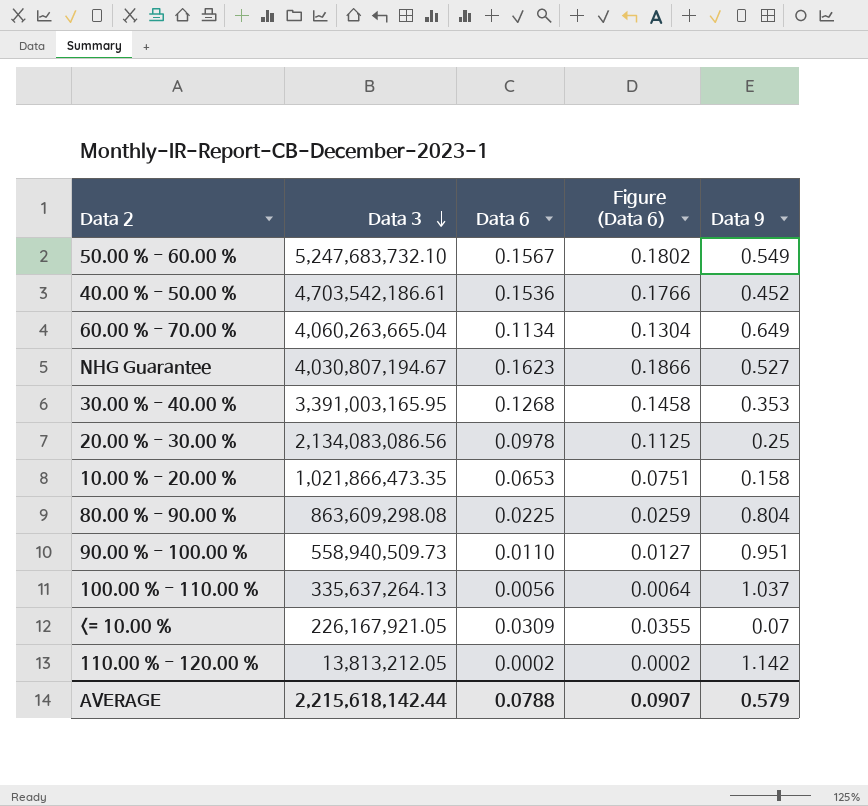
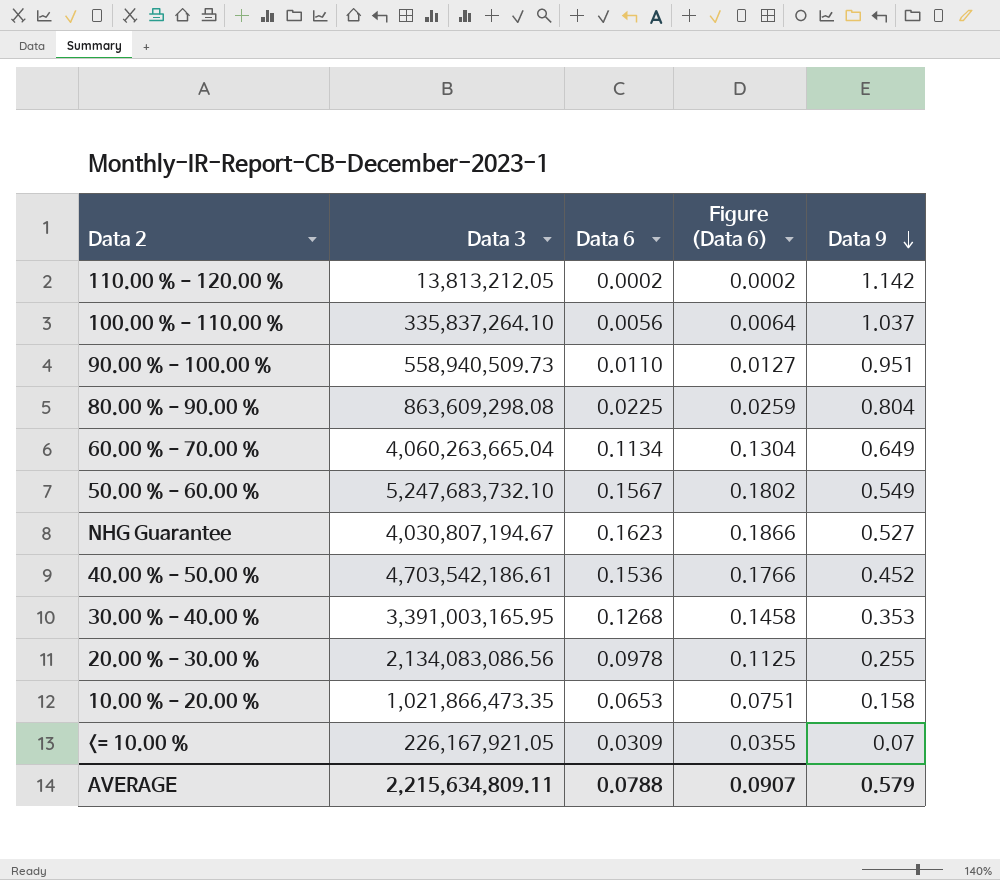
row order: Data 3 descending -> Data 9 descending
100.00 % - 110.00 % | Data 3: 335,637,264.13 -> 335,837,264.10
20.00 % - 30.00 % | Data 9: 0.25 -> 0.255
AVERAGE | Data 3: 2,215,618,142.44 -> 2,215,634,809.11

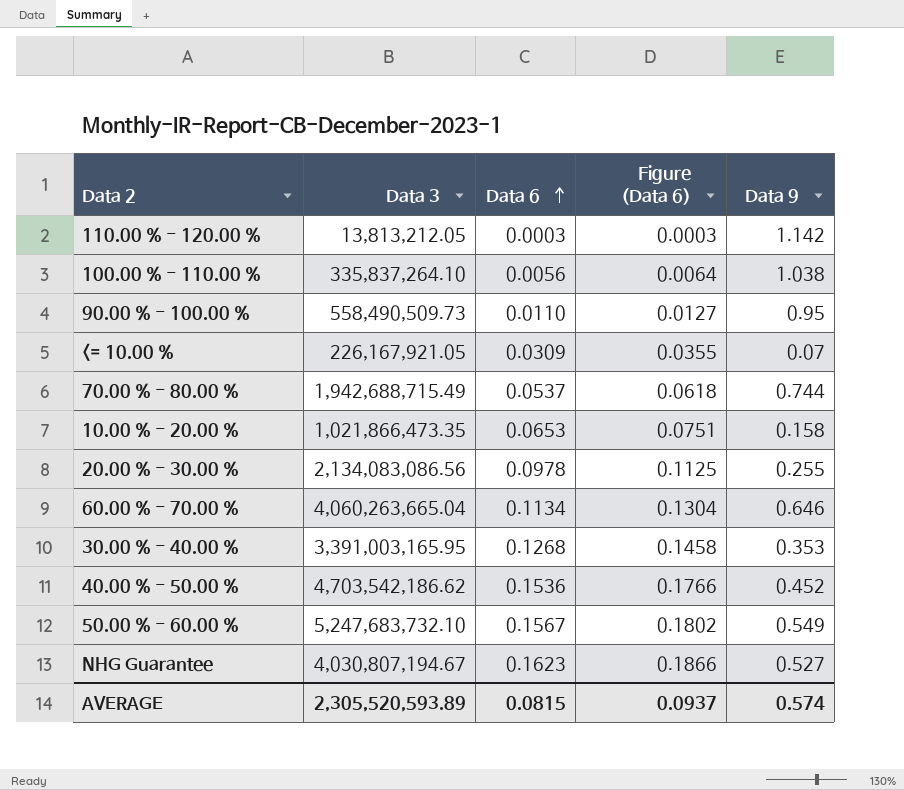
row order: Data 9 descending -> Data 6 ascending
row 80.00 % - 90.00 %: 863,609,298.08 | 0.0225 | 0.0259 | 0.804 -> none
110.00 % - 120.00 % | Data 6: 0.0002 -> 0.0003
110.00 % - 120.00 % | Figure (Data 6): 0.0002 -> 0.0003
100.00 % - 110.00 % | Data 9: 1.037 -> 1.038
90.00 % - 100.00 % | Data 3: 558,940,509.73 -> 558,490,509.73
90.00 % - 100.00 % | Data 9: 0.951 -> 0.95
row 70.00 % - 80.00 %: none -> 1,942,688,715.49 | 0.0537 | 0.0618 | 0.744
60.00 % - 70.00 % | Data 9: 0.649 -> 0.646
40.00 % - 50.00 % | Data 3: 4,703,542,186.61 -> 4,703,542,186.62
AVERAGE | Data 3: 2,215,634,809.11 -> 2,305,520,593.89
AVERAGE | Data 6: 0.0788 -> 0.0815
AVERAGE | Figure (Data 6): 0.0907 -> 0.0937
AVERAGE | Data 9: 0.579 -> 0.574

